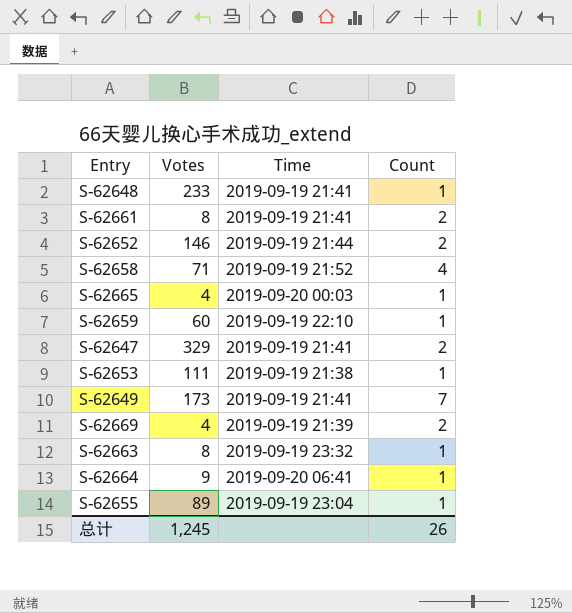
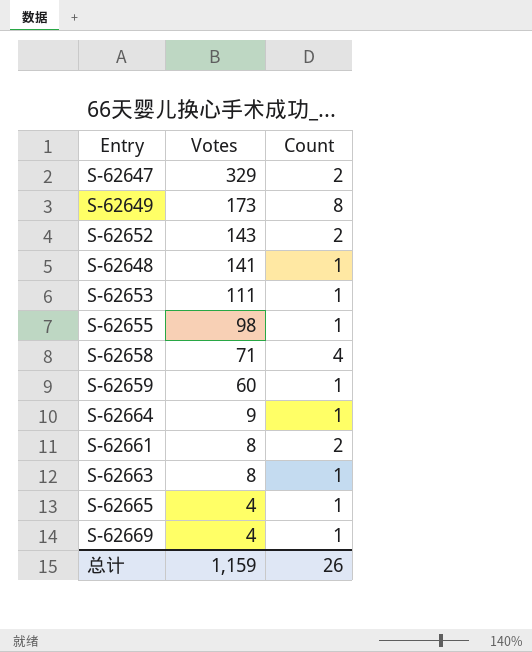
row order: none -> Votes descending
column Time | position: 3 -> none
S-62649 | Count: 7 -> 8
S-62652 | Votes: 146 -> 143
S-62648 | Votes: 233 -> 141
S-62655 | Votes: 89 -> 98
S-62669 | Count: 2 -> 1
总计 | Votes: 1,245 -> 1,159

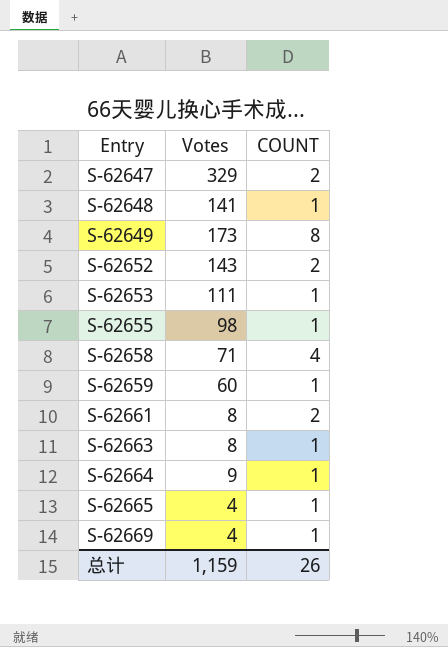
row order: Votes descending -> Entry ascending
column name: Count -> COUNT

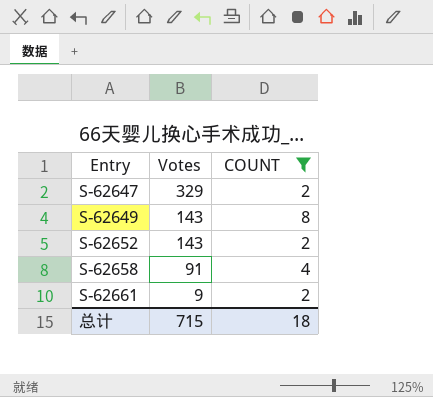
filter: none -> COUNT != 1
S-62649 | Votes: 173 -> 143
S-62658 | Votes: 71 -> 91
S-62661 | Votes: 8 -> 9
总计 | Votes: 1,159 -> 715
总计 | COUNT: 26 -> 18

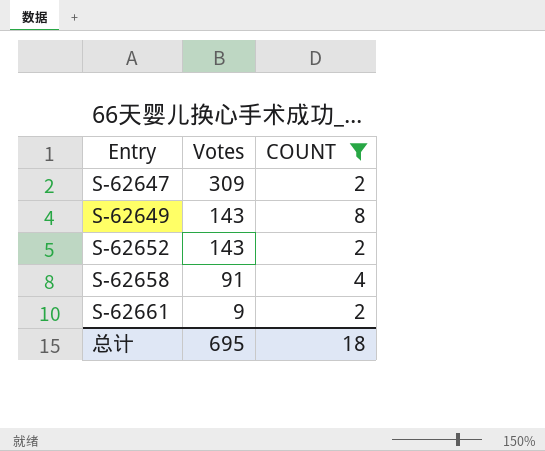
S-62647 | Votes: 329 -> 309
总计 | Votes: 715 -> 695

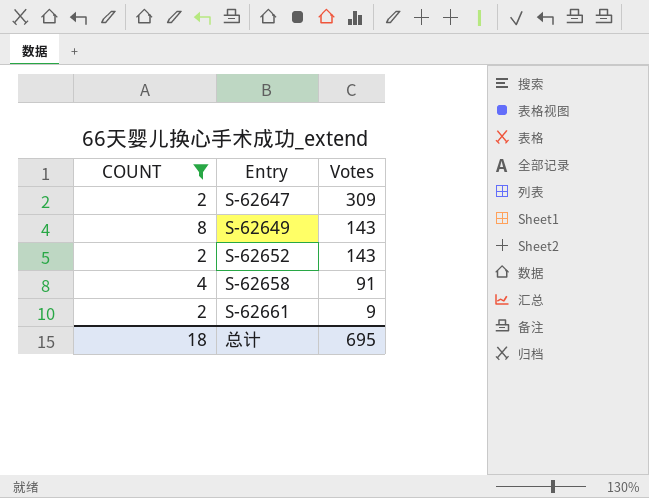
column COUNT | position: 3 -> 1

